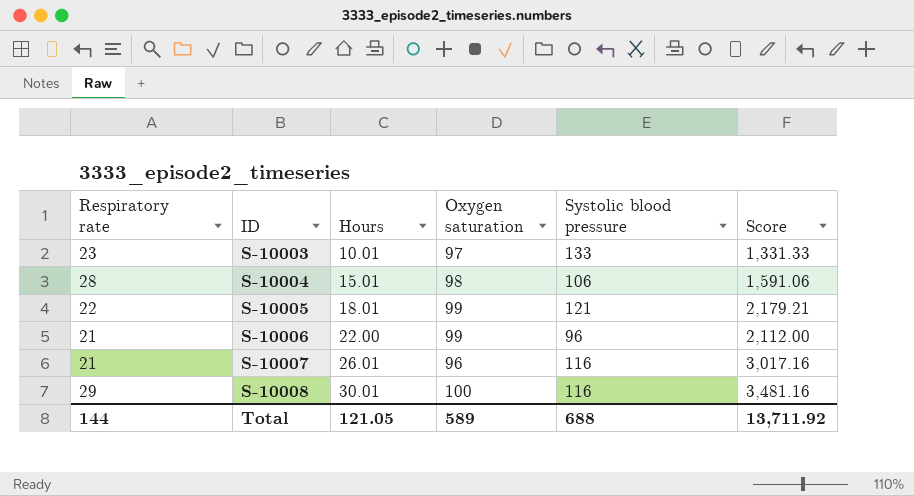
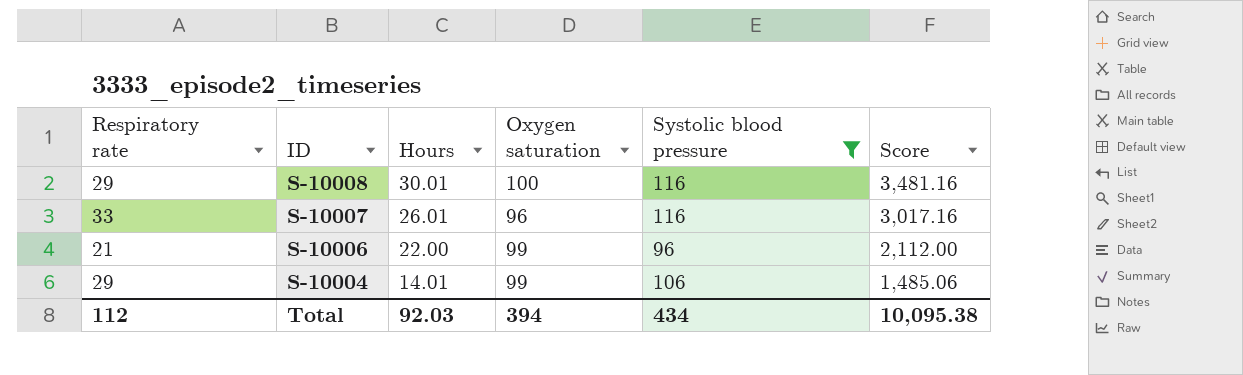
filter: none -> Systolic blood pressure <= 116
row order: ID ascending -> ID descending
S-10007 | Respiratory rate: 21 -> 33
S-10004 | Respiratory rate: 28 -> 29
S-10004 | Hours: 15.01 -> 14.01
S-10004 | Oxygen saturation: 98 -> 99
S-10004 | Score: 1,591.06 -> 1,485.06
Total | Respiratory rate: 144 -> 112
Total | Hours: 121.05 -> 92.03
Total | Oxygen saturation: 589 -> 394
Total | Systolic blood pressure: 688 -> 434
Total | Score: 13,711.92 -> 10,095.38

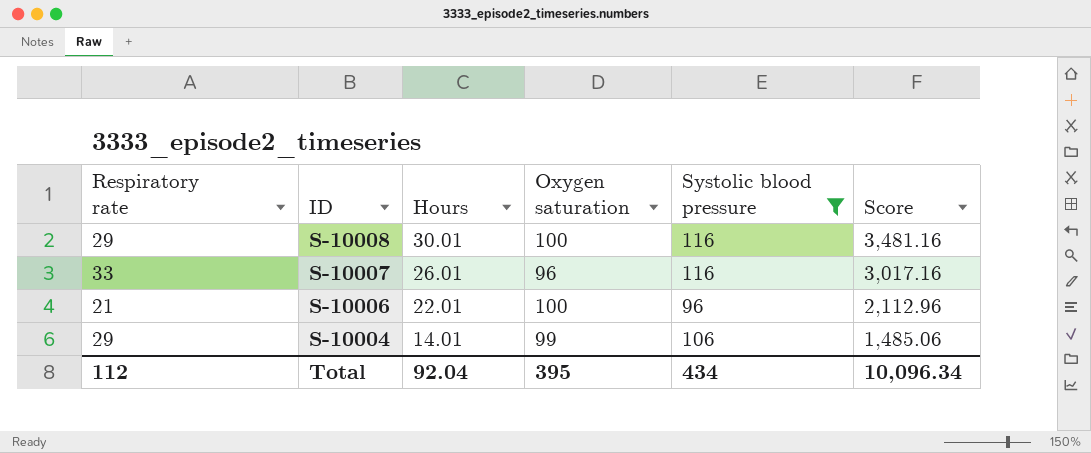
S-10006 | Hours: 22.00 -> 22.01
S-10006 | Oxygen saturation: 99 -> 100
S-10006 | Score: 2,112.00 -> 2,112.96
Total | Hours: 92.03 -> 92.04
Total | Oxygen saturation: 394 -> 395
Total | Score: 10,095.38 -> 10,096.34

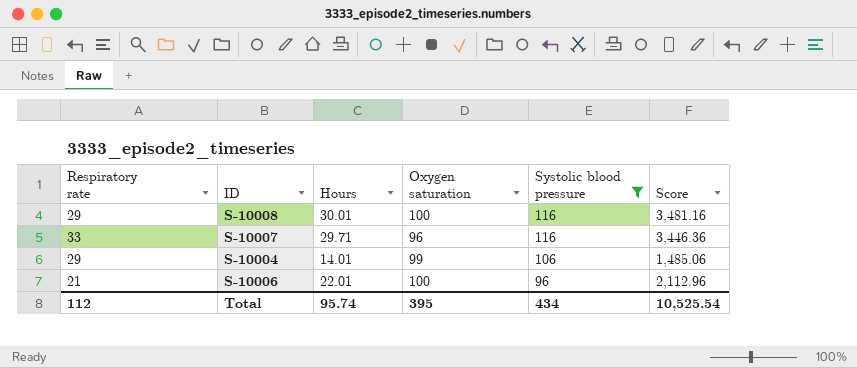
row order: ID descending -> Systolic blood pressure descending
S-10007 | Hours: 26.01 -> 29.71
S-10007 | Score: 3,017.16 -> 3,446.36
Total | Hours: 92.04 -> 95.74
Total | Score: 10,096.34 -> 10,525.54

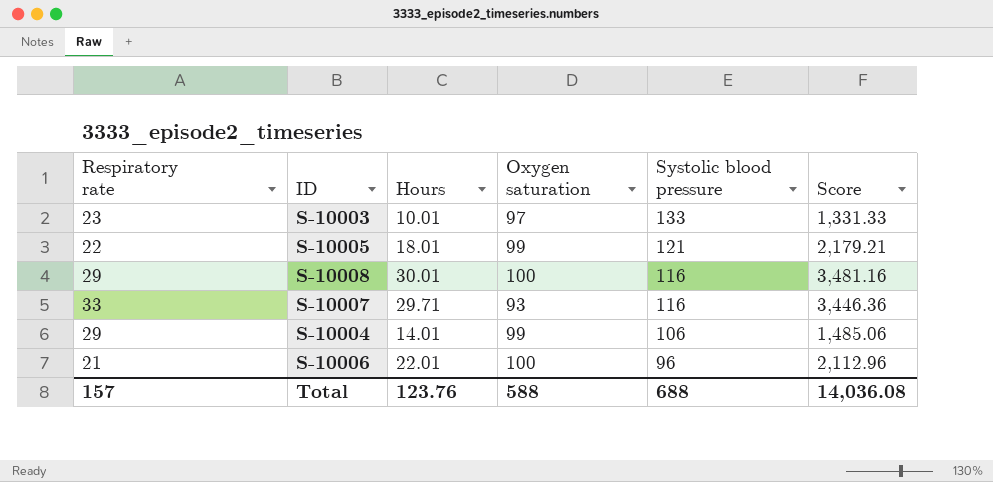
filter: Systolic blood pressure <= 116 -> none
S-10007 | Oxygen saturation: 96 -> 93
Total | Respiratory rate: 112 -> 157
Total | Hours: 95.74 -> 123.76
Total | Oxygen saturation: 395 -> 588
Total | Systolic blood pressure: 434 -> 688
Total | Score: 10,525.54 -> 14,036.08

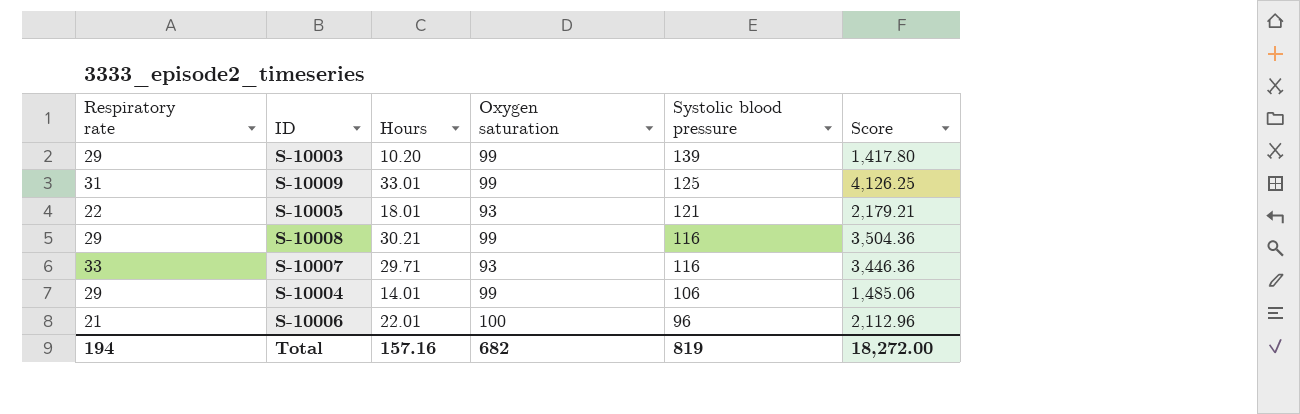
S-10003 | Respiratory rate: 23 -> 29
S-10003 | Hours: 10.01 -> 10.20
S-10003 | Oxygen saturation: 97 -> 99
S-10003 | Systolic blood pressure: 133 -> 139
S-10003 | Score: 1,331.33 -> 1,417.80
row S-10009: none -> 31 | 33.01 | 99 | 125 | 4,126.25
S-10005 | Oxygen saturation: 99 -> 93
S-10008 | Hours: 30.01 -> 30.21
S-10008 | Oxygen saturation: 100 -> 99
S-10008 | Score: 3,481.16 -> 3,504.36
Total | Respiratory rate: 157 -> 194
Total | Hours: 123.76 -> 157.16
Total | Oxygen saturation: 588 -> 682
Total | Systolic blood pressure: 688 -> 819
Total | Score: 14,036.08 -> 18,272.00

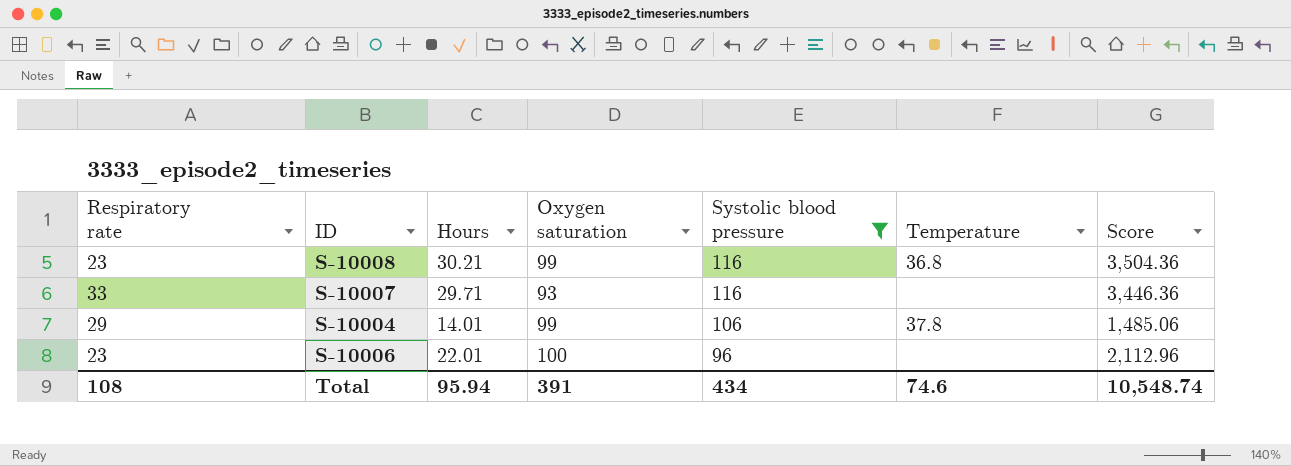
filter: none -> Systolic blood pressure <= 116
column Temperature | position: none -> 6
S-10008 | Respiratory rate: 29 -> 23
S-10006 | Respiratory rate: 21 -> 23
Total | Respiratory rate: 194 -> 108
Total | Hours: 157.16 -> 95.94
Total | Oxygen saturation: 682 -> 391
Total | Systolic blood pressure: 819 -> 434
Total | Score: 18,272.00 -> 10,548.74

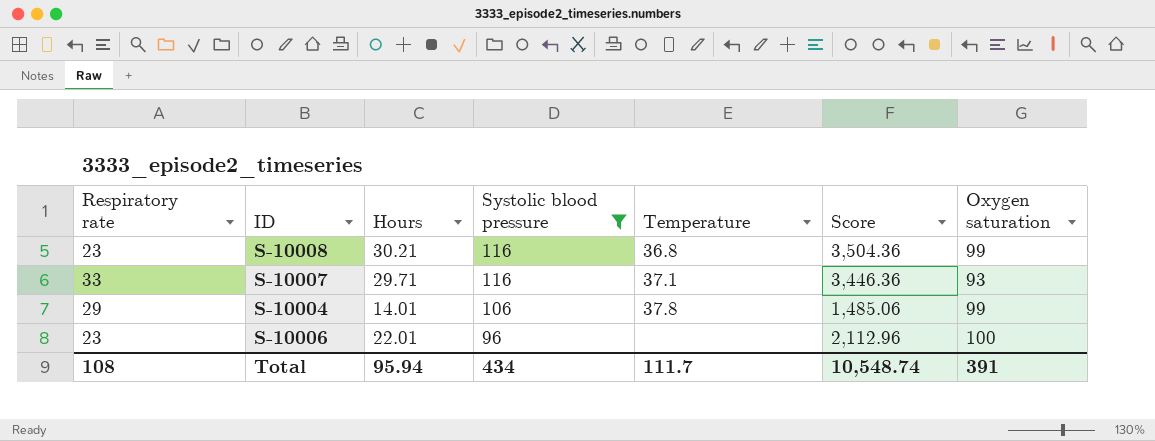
column Oxygen saturation | position: 4 -> 7
S-10007 | Temperature: none -> 37.1
Total | Temperature: 74.6 -> 111.7

